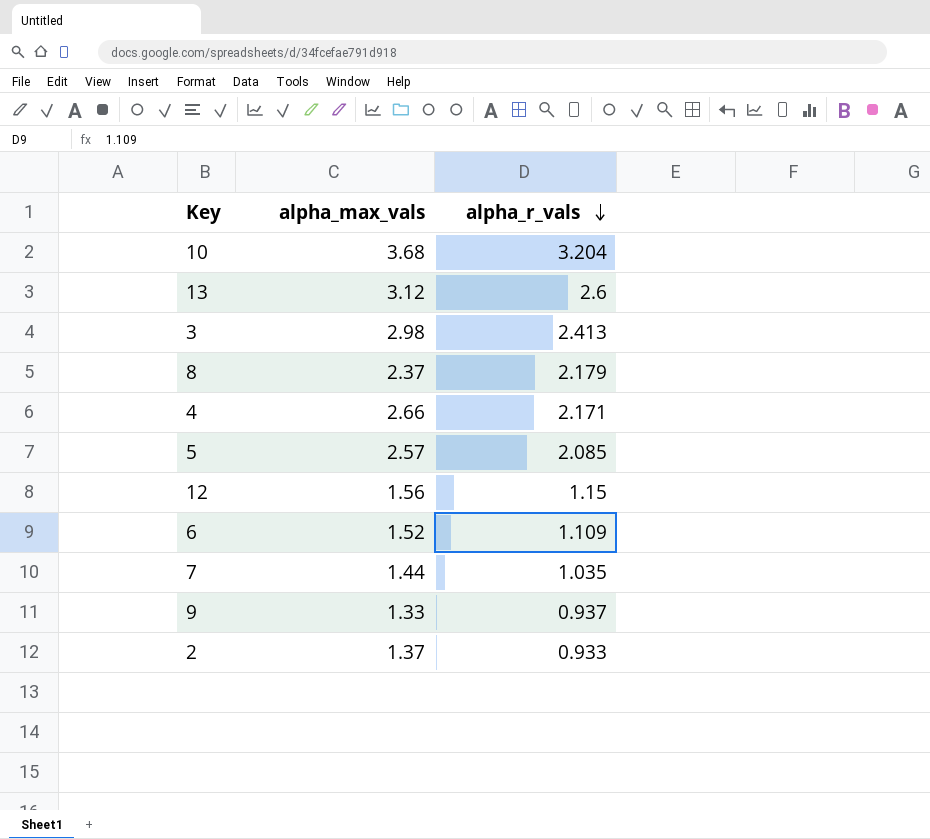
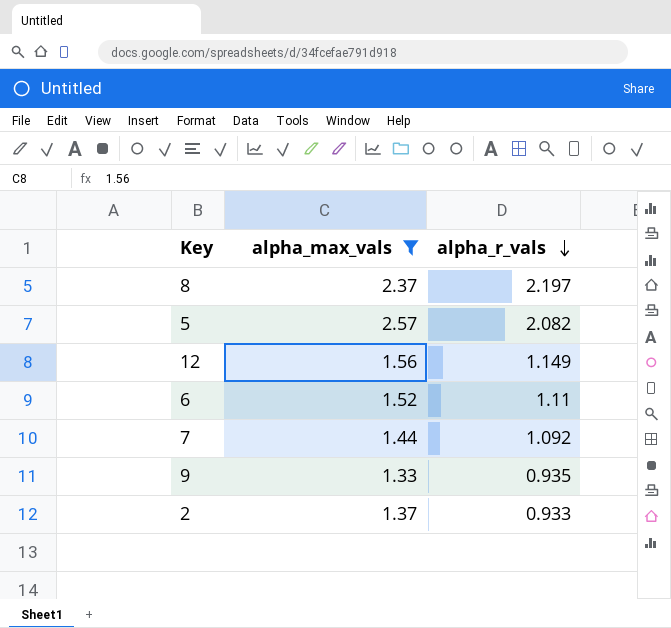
filter: none -> alpha_max_vals <= 2.57
8 | alpha_r_vals: 2.179 -> 2.197
5 | alpha_r_vals: 2.085 -> 2.082
12 | alpha_r_vals: 1.15 -> 1.149
6 | alpha_r_vals: 1.109 -> 1.11
7 | alpha_r_vals: 1.035 -> 1.092
9 | alpha_r_vals: 0.937 -> 0.935

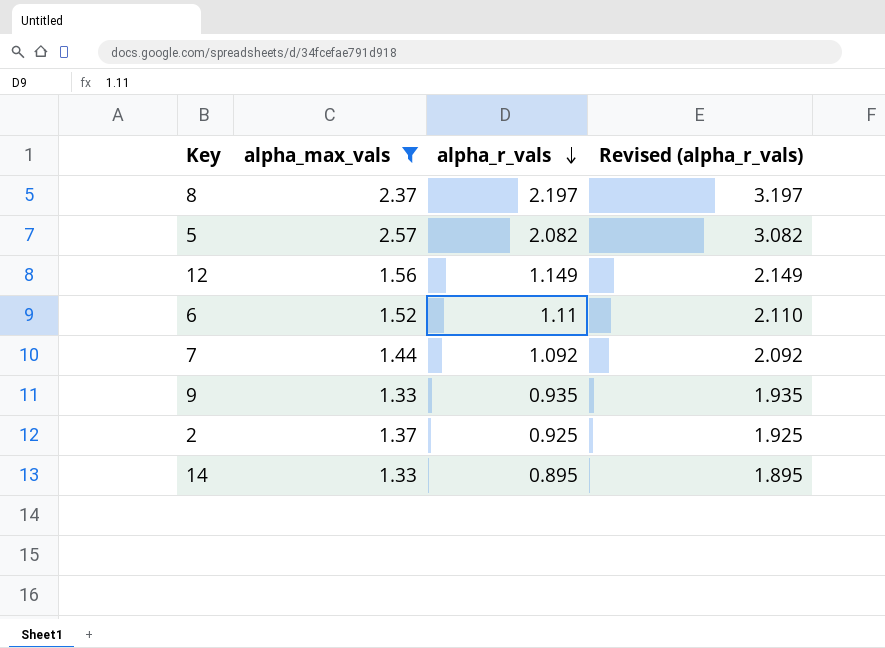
column Revised (alpha_r_vals) | formula: none -> [alpha_r_vals] + 1
2 | alpha_r_vals: 0.933 -> 0.925
row 14: none -> 1.33 | 0.895 | 1.895

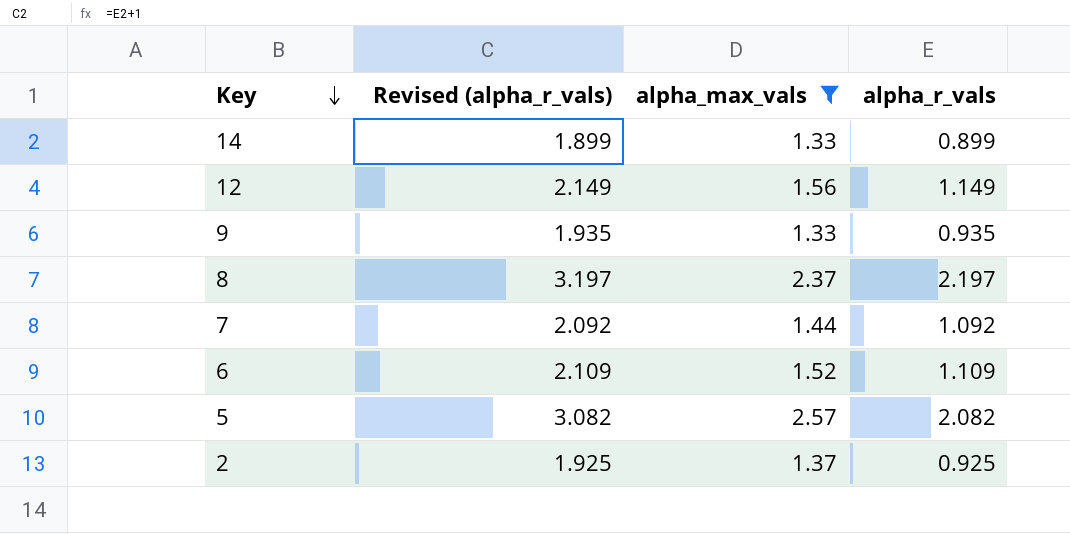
row order: alpha_r_vals descending -> Key descending
column Revised (alpha_r_vals) | position: 4 -> 2
14 | Revised (alpha_r_vals): 1.895 -> 1.899
14 | alpha_r_vals: 0.895 -> 0.899
6 | Revised (alpha_r_vals): 2.110 -> 2.109
6 | alpha_r_vals: 1.11 -> 1.109

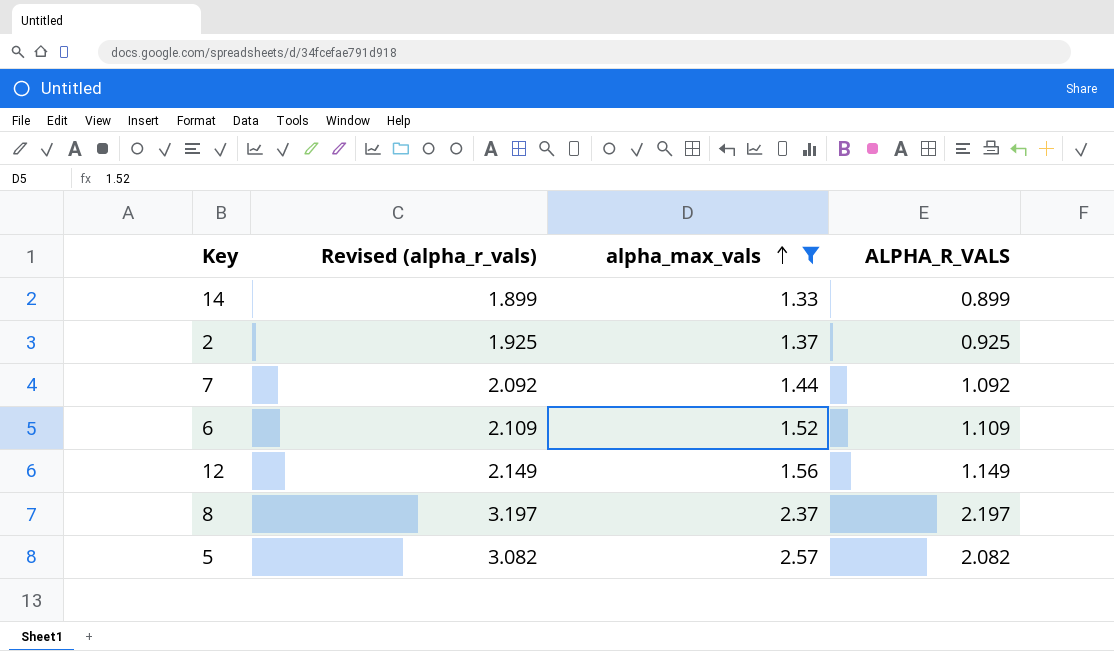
row order: Key descending -> alpha_max_vals ascending
column name: alpha_r_vals -> ALPHA_R_VALS
row 9: 1.935 | 1.33 | 0.935 -> none

